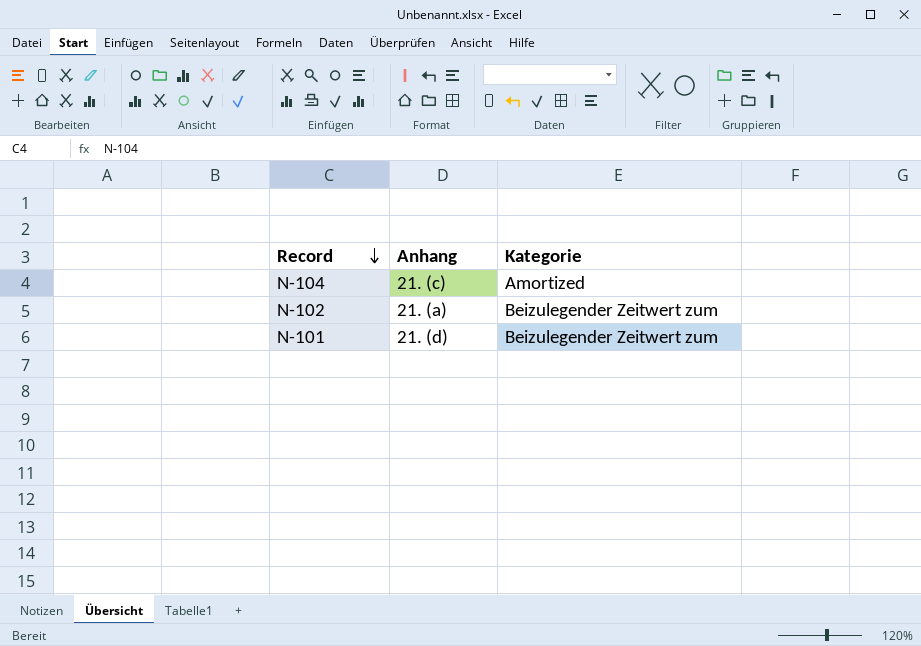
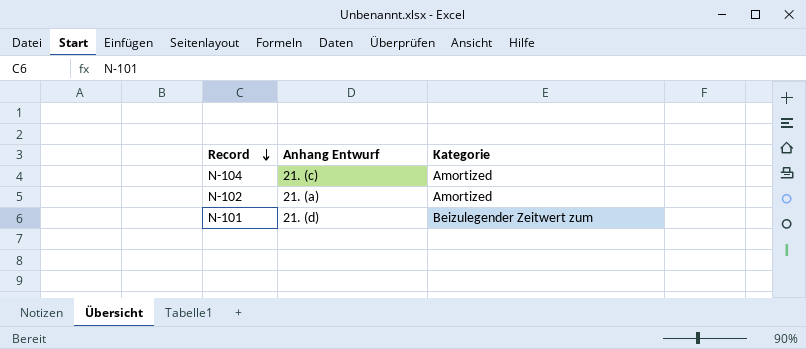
column name: Anhang -> Anhang Entwurf
N-102 | Kategorie: Beizulegender Zeitwert zum -> Amortized

